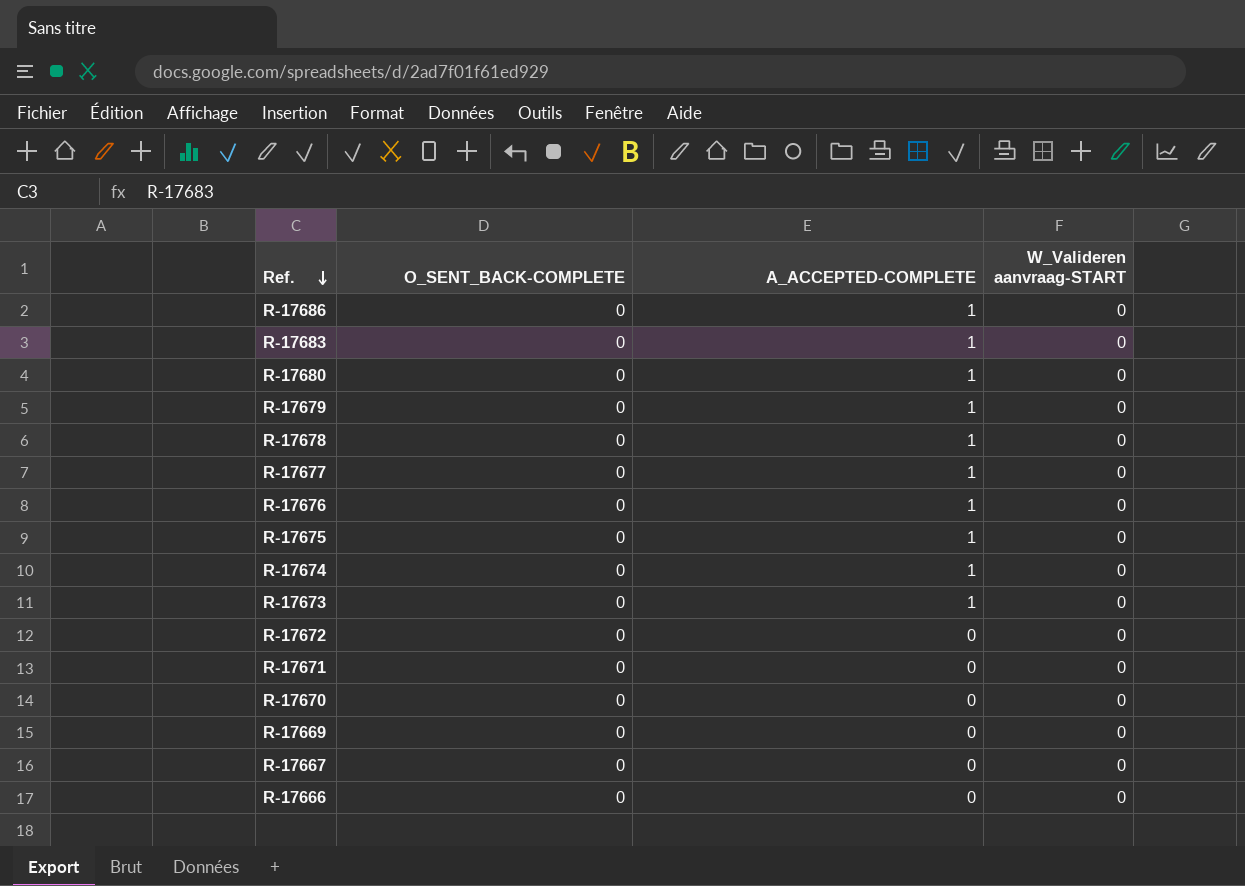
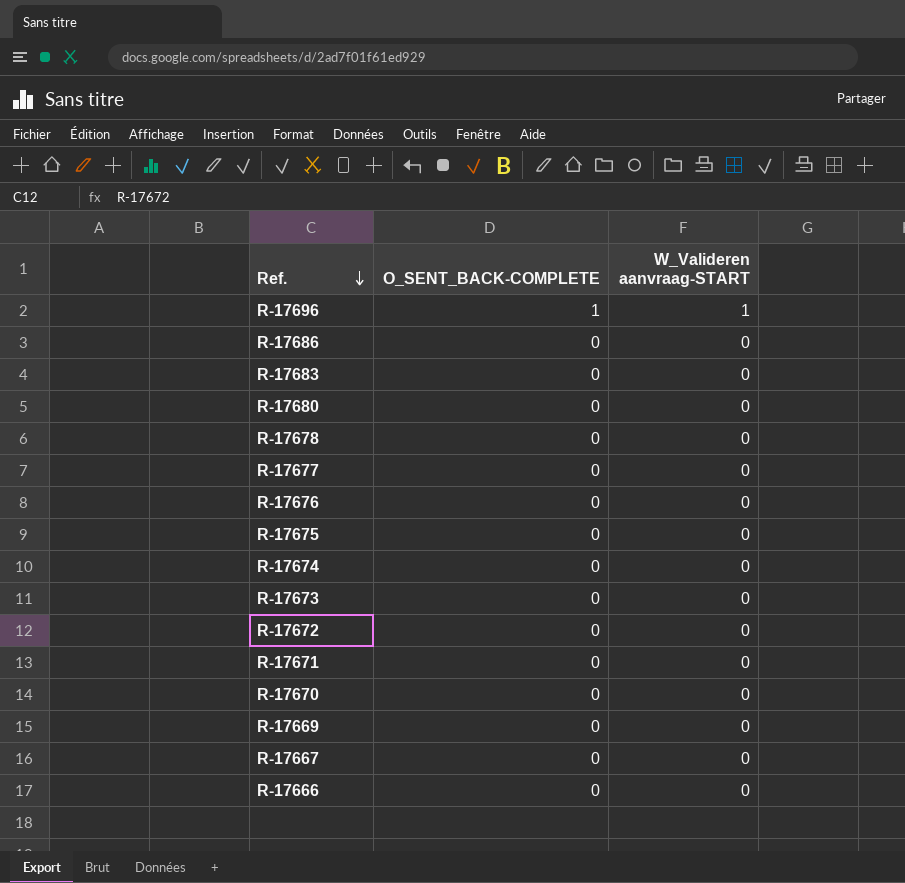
column A_ACCEPTED-COMPLETE | position: 3 -> none
row R-17679: 0 | 1 | 0 -> none
row R-17696: none -> 1 | 1

